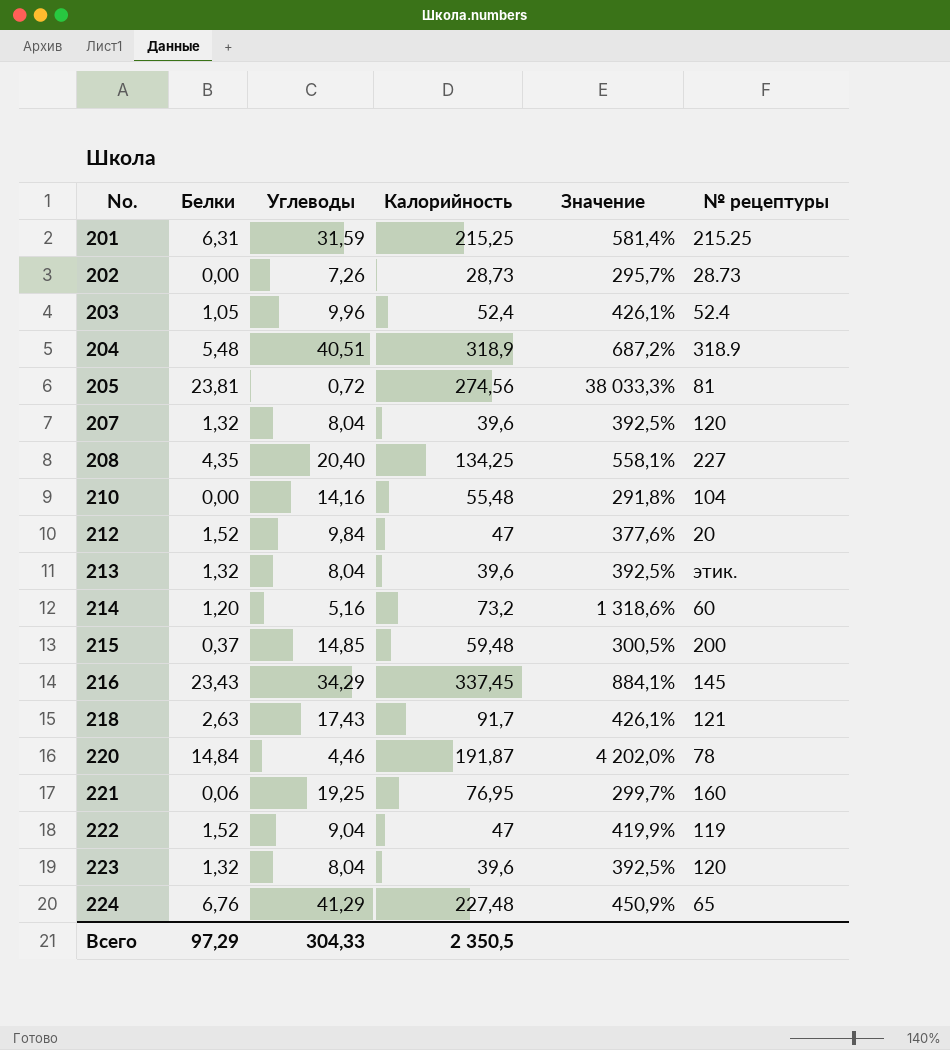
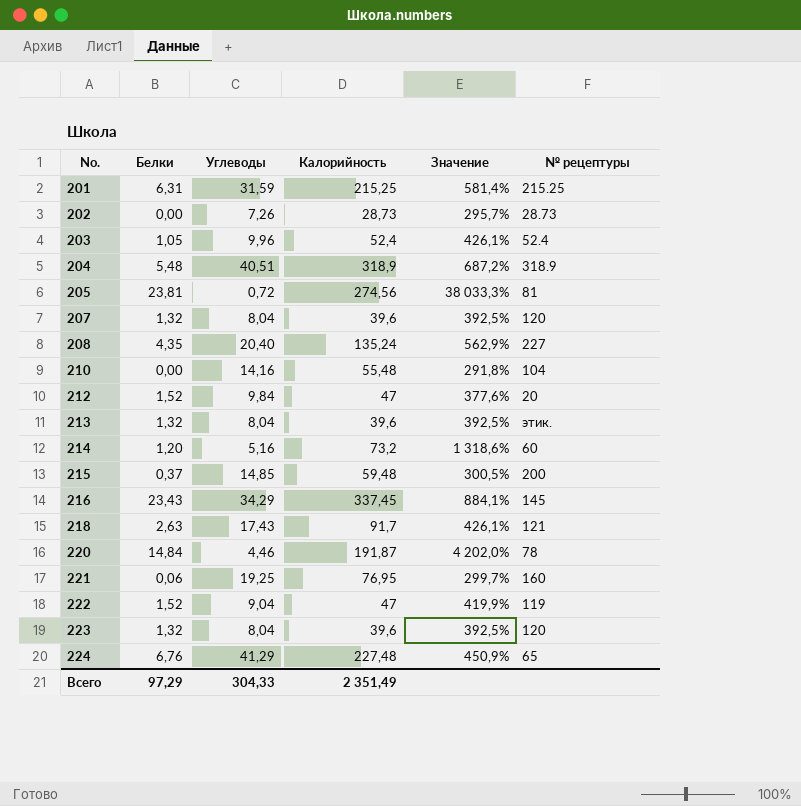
208 | Калорийность: 134,25 -> 135,24
208 | Значение: 558,1% -> 562,9%
Всего | Калорийность: 2 350,5 -> 2 351,49

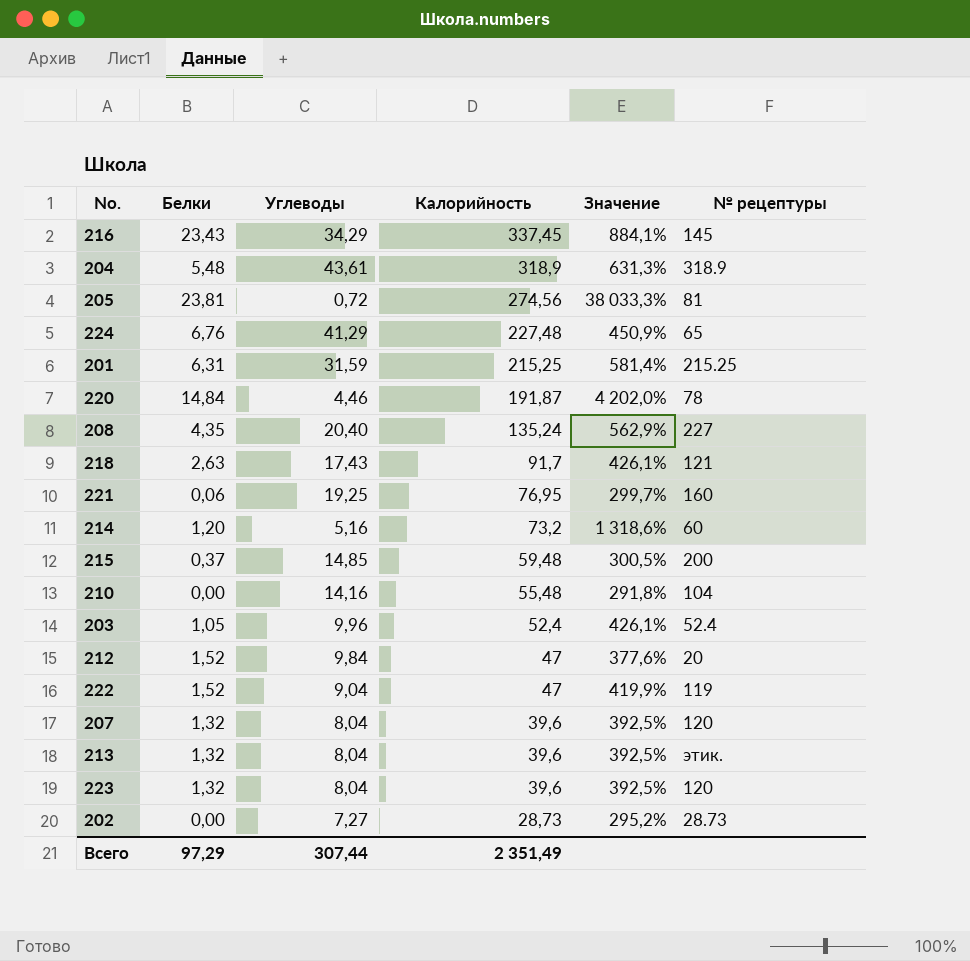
row order: No. ascending -> Калорийность descending
204 | Углеводы: 40,51 -> 43,61
204 | Значение: 687,2% -> 631,3%
202 | Углеводы: 7,26 -> 7,27
202 | Значение: 295,7% -> 295,2%
Всего | Углеводы: 304,33 -> 307,44

